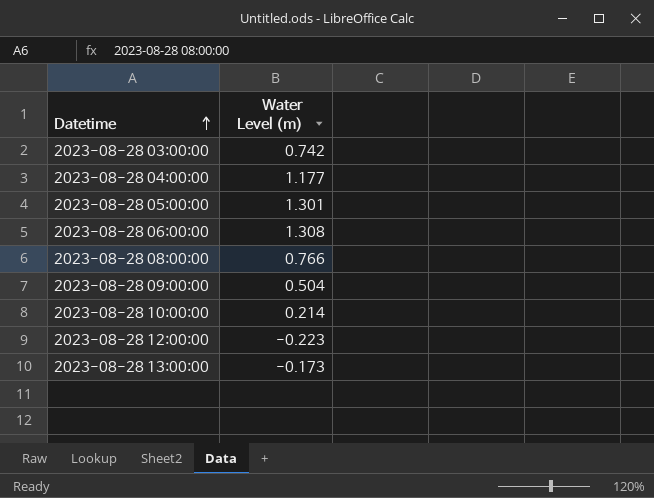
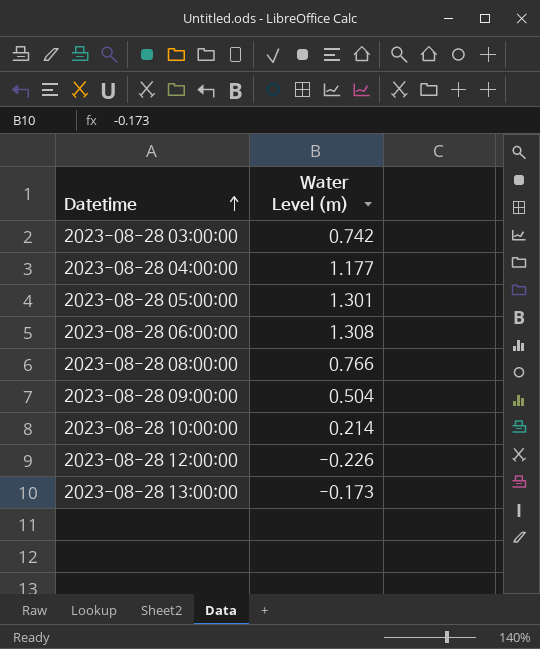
2023-08-28 12:00:00 | Water Level (m): -0.223 -> -0.226

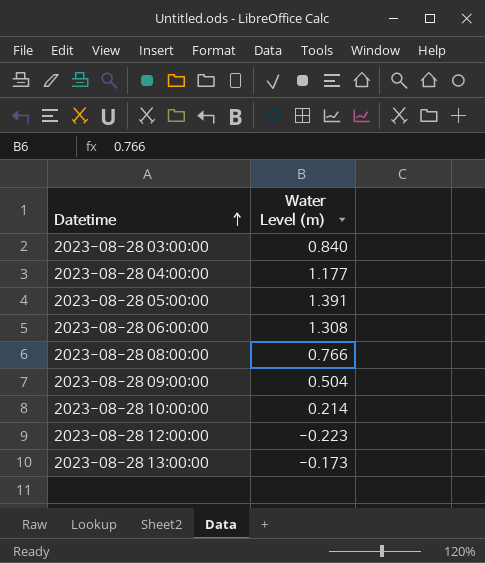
2023-08-28 03:00:00 | Water Level (m): 0.742 -> 0.840
2023-08-28 05:00:00 | Water Level (m): 1.301 -> 1.391
2023-08-28 12:00:00 | Water Level (m): -0.226 -> -0.223

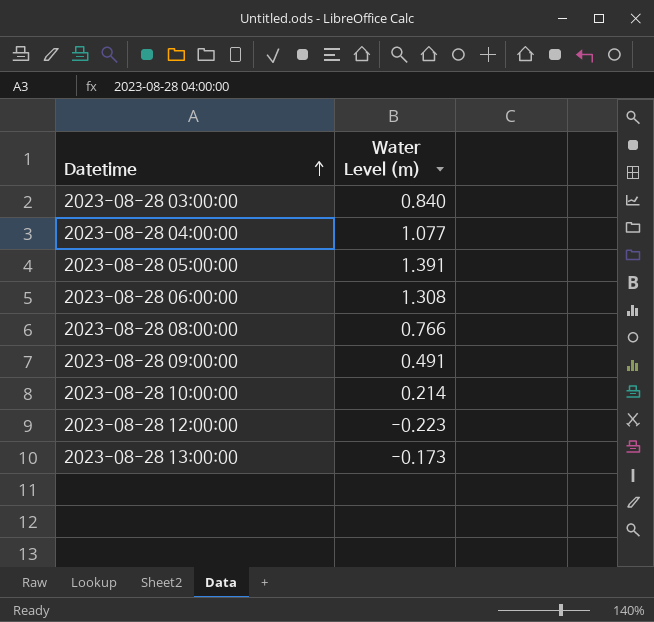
2023-08-28 04:00:00 | Water Level (m): 1.177 -> 1.077
2023-08-28 09:00:00 | Water Level (m): 0.504 -> 0.491

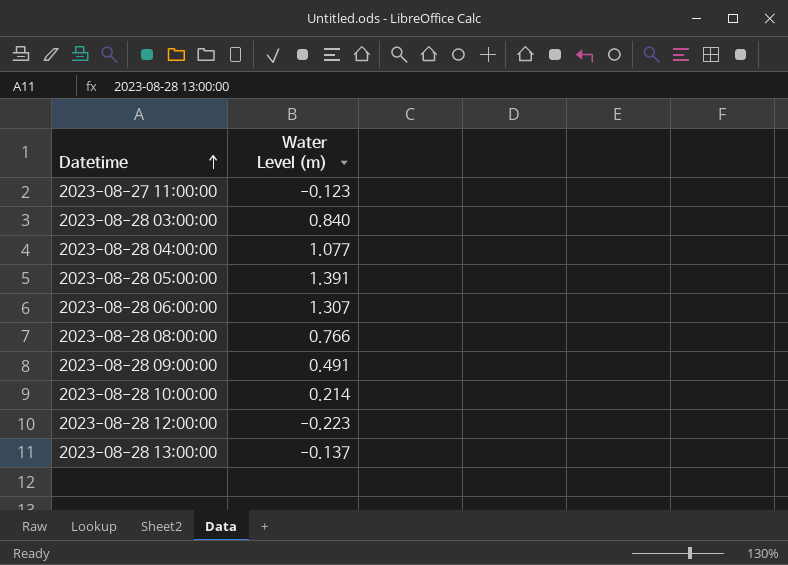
row 2023-08-27 11:00:00: none -> -0.123
2023-08-28 06:00:00 | Water Level (m): 1.308 -> 1.307
2023-08-28 13:00:00 | Water Level (m): -0.173 -> -0.137

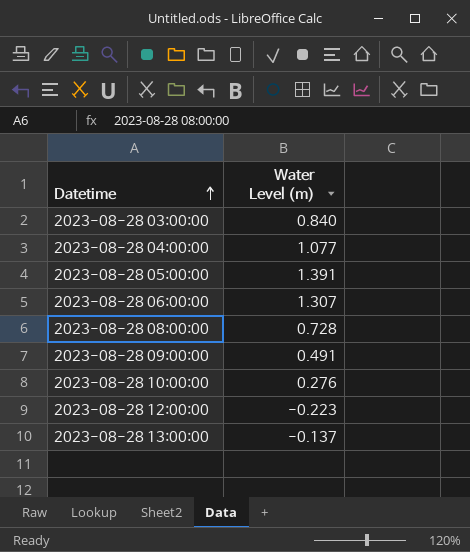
row 2023-08-27 11:00:00: -0.123 -> none
2023-08-28 08:00:00 | Water Level (m): 0.766 -> 0.728
2023-08-28 10:00:00 | Water Level (m): 0.214 -> 0.276

